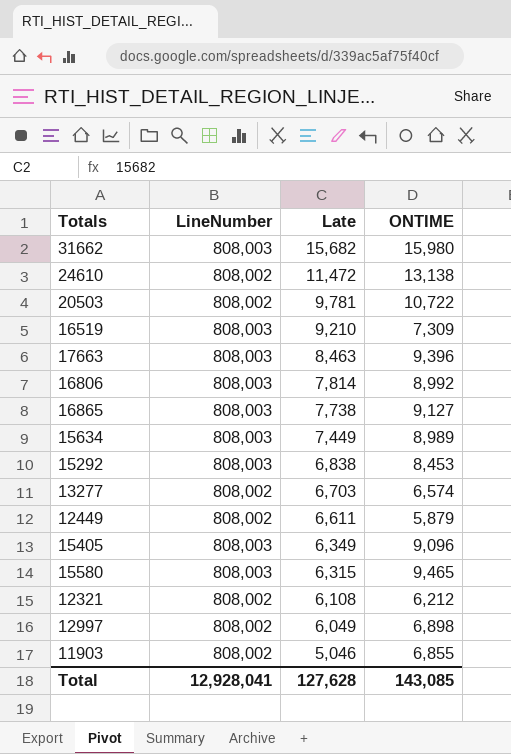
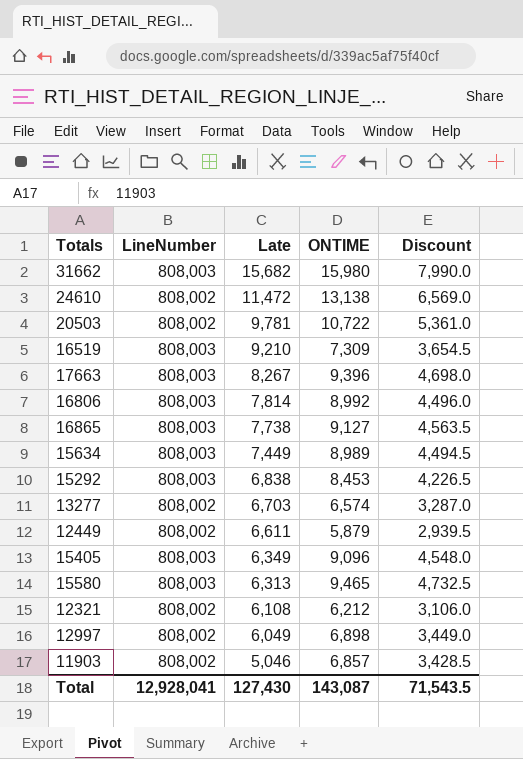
column Discount | formula: none -> [ONTIME] * 0.5
17663 | Late: 8,463 -> 8,267
15580 | Late: 6,315 -> 6,313
11903 | ONTIME: 6,855 -> 6,857
Total | Late: 127,628 -> 127,430
Total | ONTIME: 143,085 -> 143,087

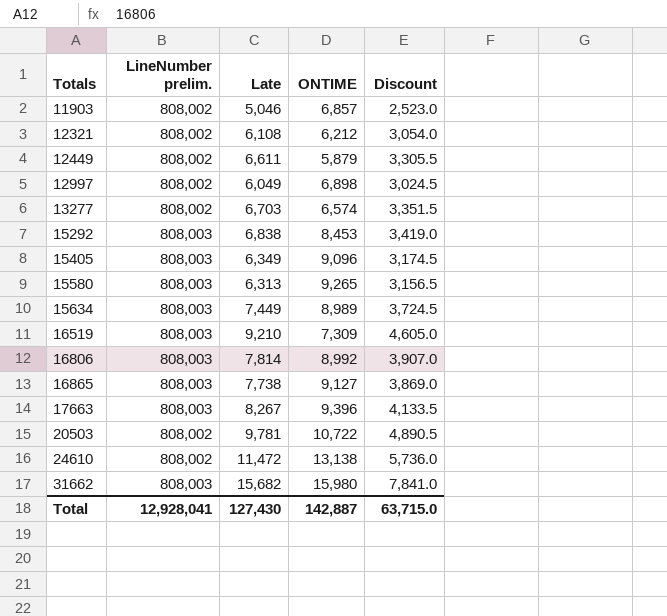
row order: Late descending -> Totals ascending
column name: LineNumber -> LineNumber prelim.
column Discount | formula: [ONTIME] * 0.5 -> [Late] * 0.5
15580 | ONTIME: 9,465 -> 9,265
Total | ONTIME: 143,087 -> 142,887
Total | Discount: 71,543.5 -> 63,715.0

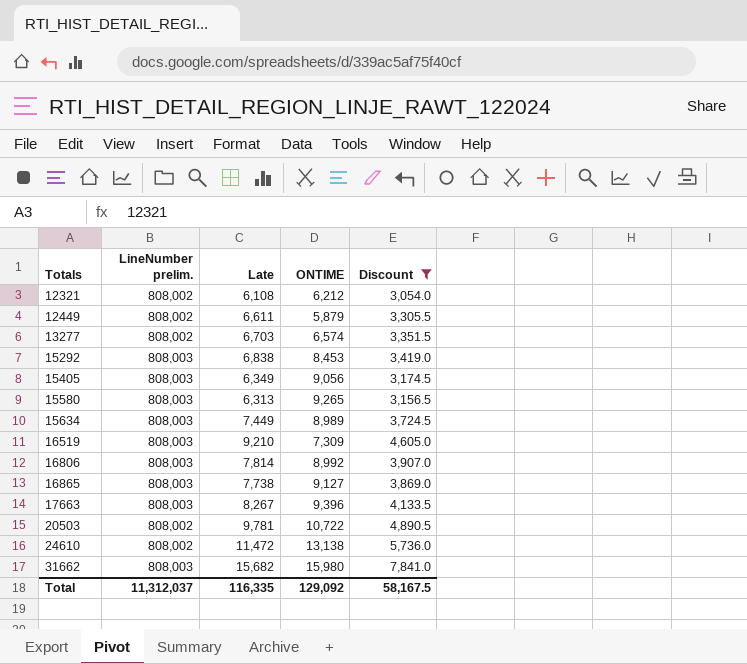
filter: none -> Discount >= 3,054.0
15405 | ONTIME: 9,096 -> 9,056
Total | LineNumber prelim.: 12,928,041 -> 11,312,037
Total | Late: 127,430 -> 116,335
Total | ONTIME: 142,887 -> 129,092
Total | Discount: 63,715.0 -> 58,167.5

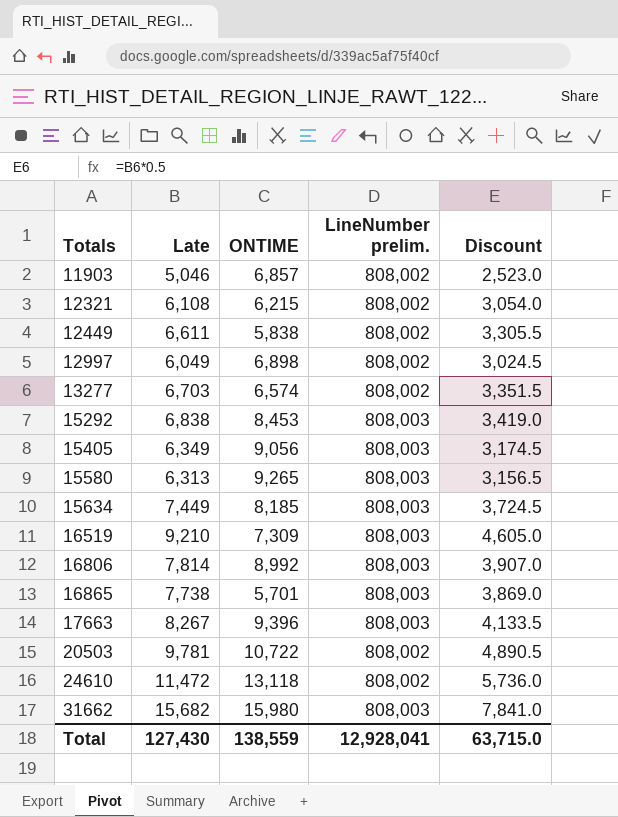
filter: Discount >= 3,054.0 -> none
column LineNumber prelim. | position: 2 -> 4
12321 | ONTIME: 6,212 -> 6,215
12449 | ONTIME: 5,879 -> 5,838
15634 | ONTIME: 8,989 -> 8,185
16865 | ONTIME: 9,127 -> 5,701
24610 | ONTIME: 13,138 -> 13,118
Total | Late: 116,335 -> 127,430
Total | ONTIME: 129,092 -> 138,559
Total | LineNumber prelim.: 11,312,037 -> 12,928,041
Total | Discount: 58,167.5 -> 63,715.0

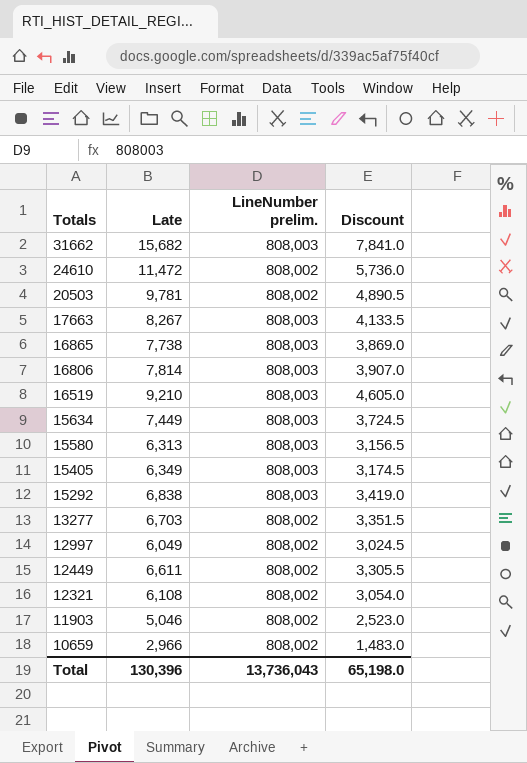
row order: Totals ascending -> Totals descending
column ONTIME | position: 3 -> none
row 10659: none -> 2,966 | 808,002 | 1,483.0
Total | Late: 127,430 -> 130,396
Total | LineNumber prelim.: 12,928,041 -> 13,736,043
Total | Discount: 63,715.0 -> 65,198.0

